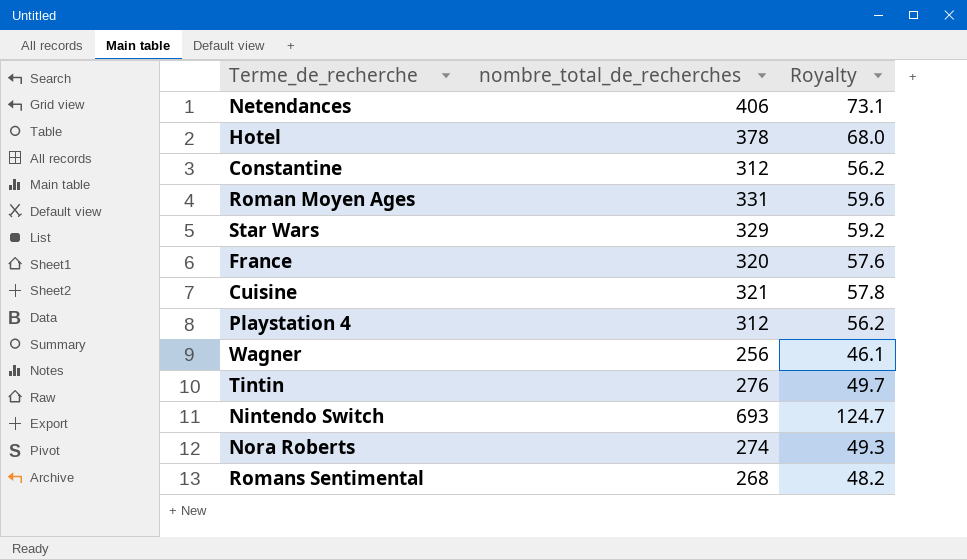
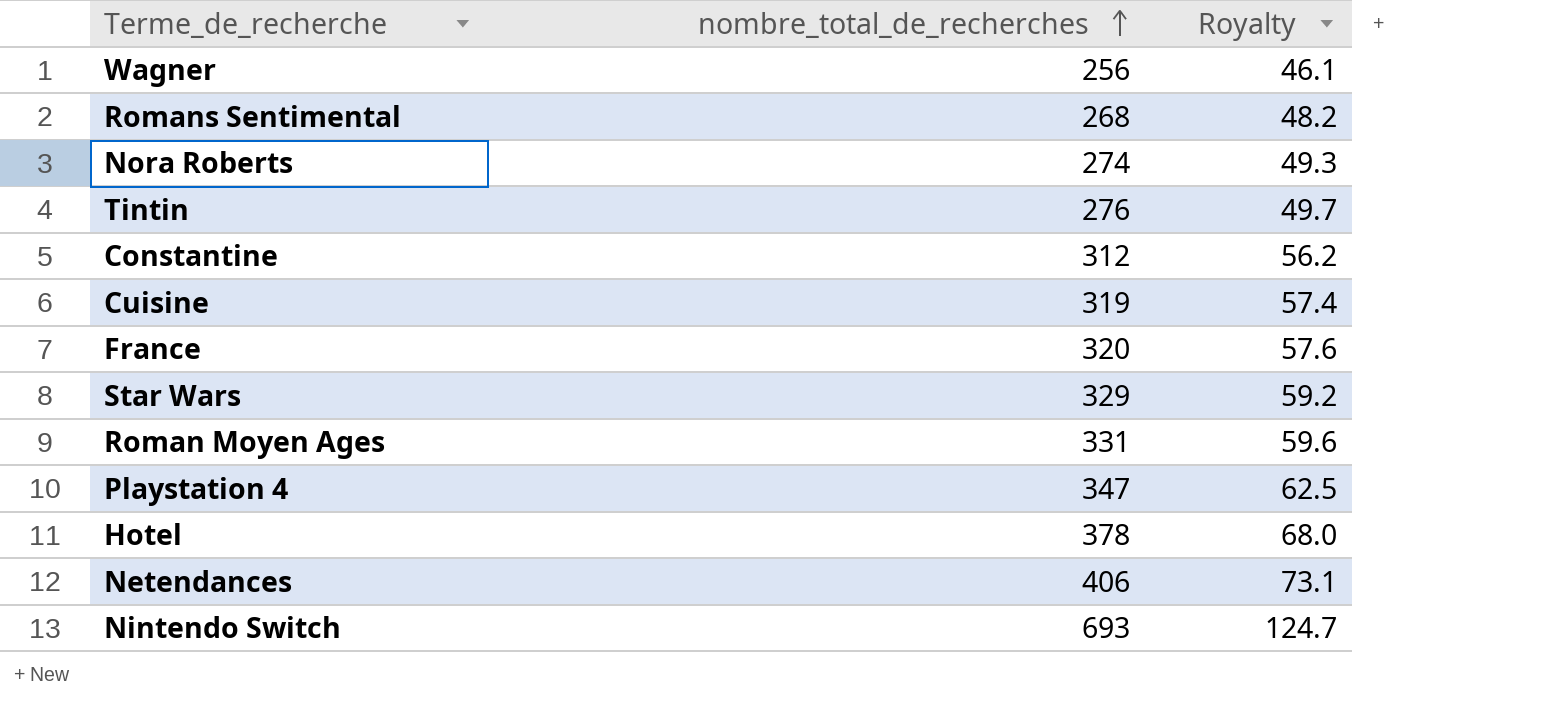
row order: none -> nombre_total_de_recherches ascending
Cuisine | nombre_total_de_recherches: 321 -> 319
Cuisine | Royalty: 57.8 -> 57.4
Playstation 4 | nombre_total_de_recherches: 312 -> 347
Playstation 4 | Royalty: 56.2 -> 62.5

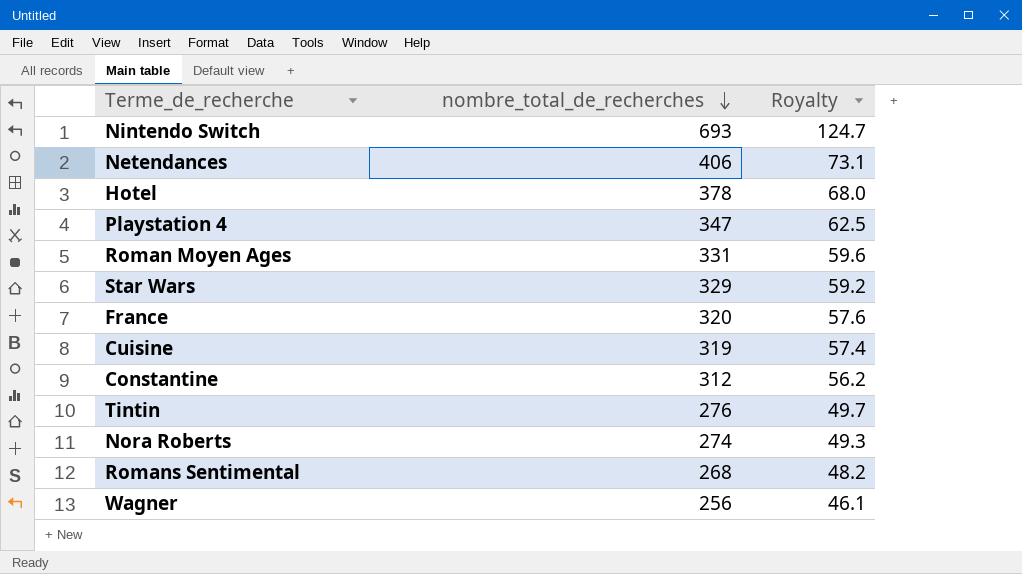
row order: nombre_total_de_recherches ascending -> nombre_total_de_recherches descending

